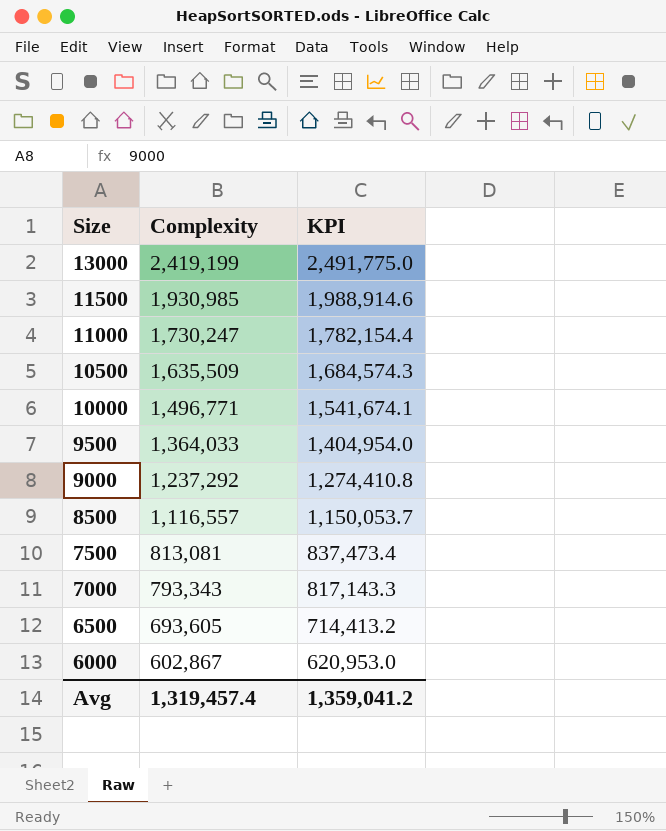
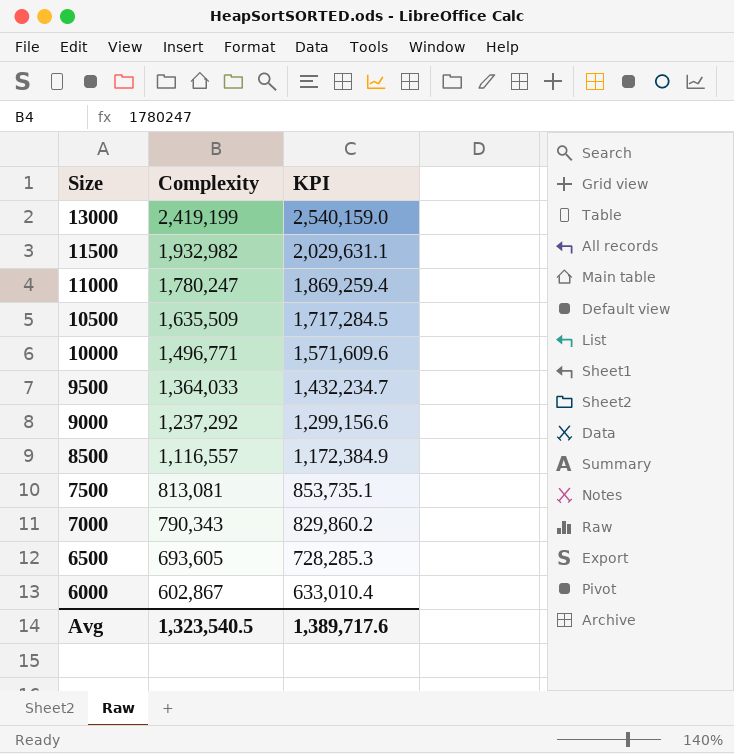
column KPI | formula: [Complexity] * 1.03 -> [Complexity] * 1.05
11500 | Complexity: 1,930,985 -> 1,932,982
11000 | Complexity: 1,730,247 -> 1,780,247
7000 | Complexity: 793,343 -> 790,343
Avg | Complexity: 1,319,457.4 -> 1,323,540.5
Avg | KPI: 1,359,041.2 -> 1,389,717.6

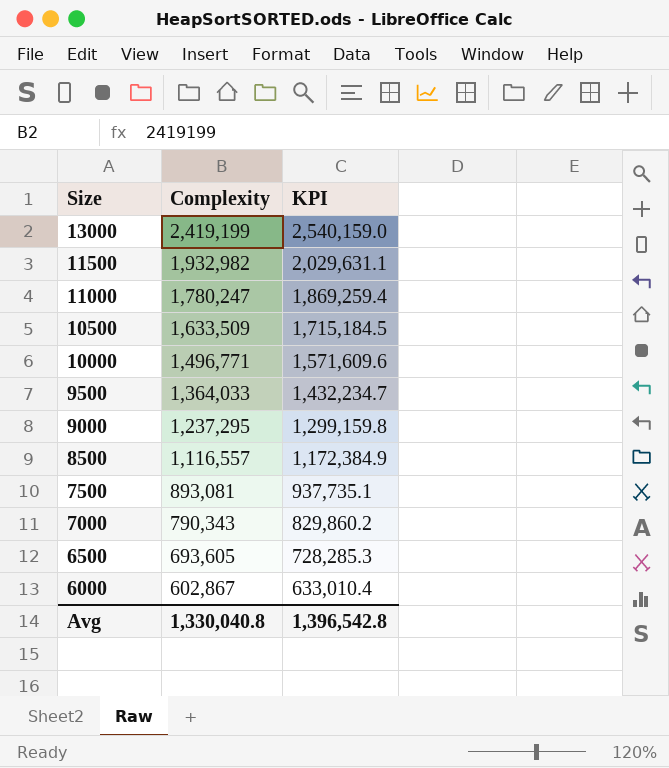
10500 | Complexity: 1,635,509 -> 1,633,509
10500 | KPI: 1,717,284.5 -> 1,715,184.5
9000 | Complexity: 1,237,292 -> 1,237,295
9000 | KPI: 1,299,156.6 -> 1,299,159.8
7500 | Complexity: 813,081 -> 893,081
7500 | KPI: 853,735.1 -> 937,735.1
Avg | Complexity: 1,323,540.5 -> 1,330,040.8
Avg | KPI: 1,389,717.6 -> 1,396,542.8

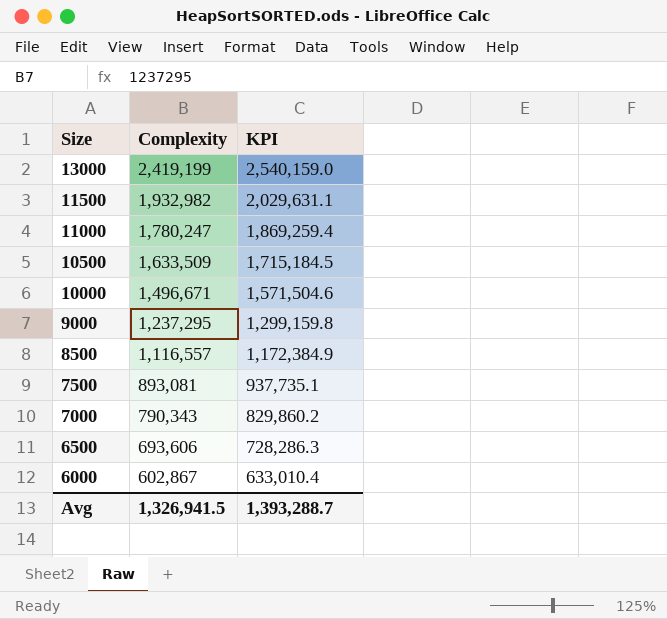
row 9500: 1,364,033 | 1,432,234.7 -> none
10000 | Complexity: 1,496,771 -> 1,496,671
10000 | KPI: 1,571,609.6 -> 1,571,504.6
6500 | Complexity: 693,605 -> 693,606
6500 | KPI: 728,285.3 -> 728,286.3
Avg | Complexity: 1,330,040.8 -> 1,326,941.5
Avg | KPI: 1,396,542.8 -> 1,393,288.7

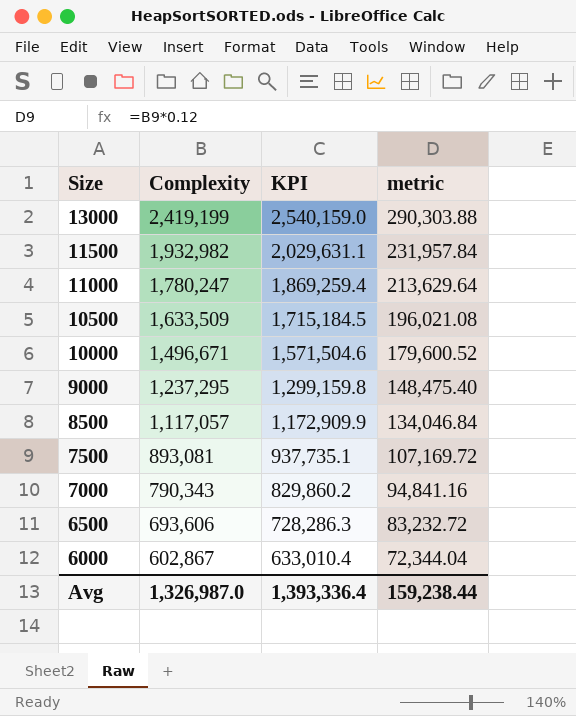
column metric | formula: none -> [Complexity] * 0.12
8500 | Complexity: 1,116,557 -> 1,117,057
8500 | KPI: 1,172,384.9 -> 1,172,909.9
Avg | Complexity: 1,326,941.5 -> 1,326,987.0
Avg | KPI: 1,393,288.7 -> 1,393,336.4

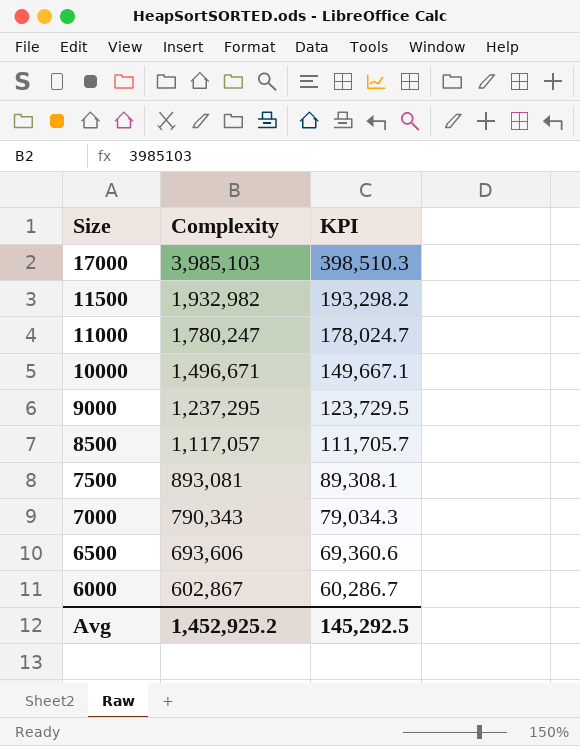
column metric | formula: [Complexity] * 0.12 -> none
column KPI | formula: [Complexity] * 1.05 -> [Complexity] * 0.1
row 13000: 2,419,199 | 2,540,159.0 | 290,303.88 -> none
row 10500: 1,633,509 | 1,715,184.5 | 196,021.08 -> none
row 17000: none -> 3,985,103 | 398,510.3
Avg | Complexity: 1,326,987.0 -> 1,452,925.2
Avg | KPI: 1,393,336.4 -> 145,292.5

